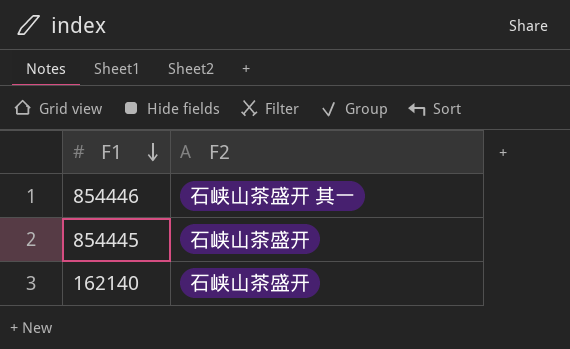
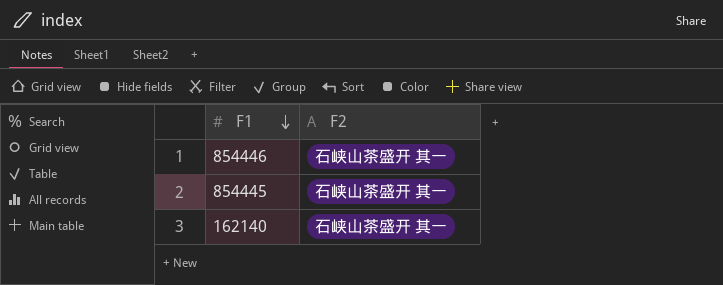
854445 | F2: 石峡山茶盛开 -> 石峡山茶盛开 其一
162140 | F2: 石峡山茶盛开 -> 石峡山茶盛开 其一

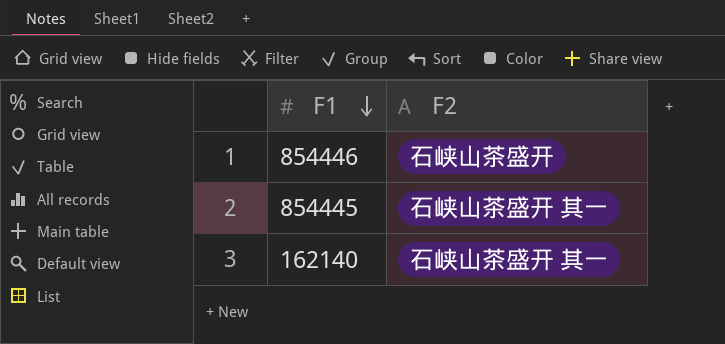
854446 | F2: 石峡山茶盛开 其一 -> 石峡山茶盛开

